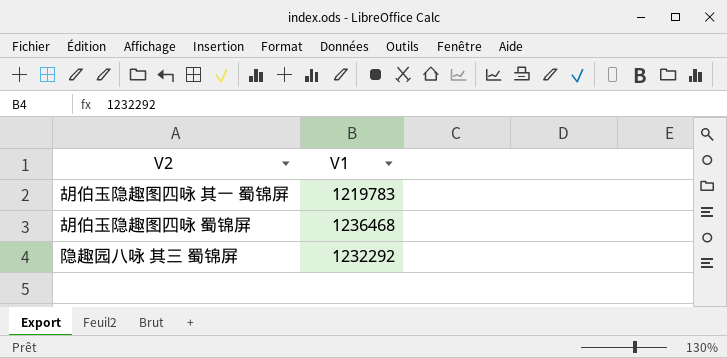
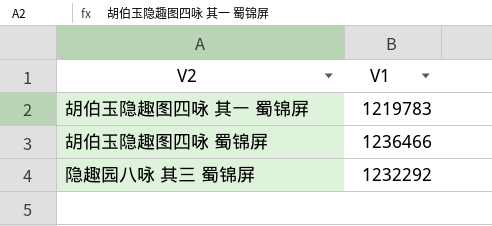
胡伯玉隐趣图四咏 蜀锦屏 | V1: 1236468 -> 1236466

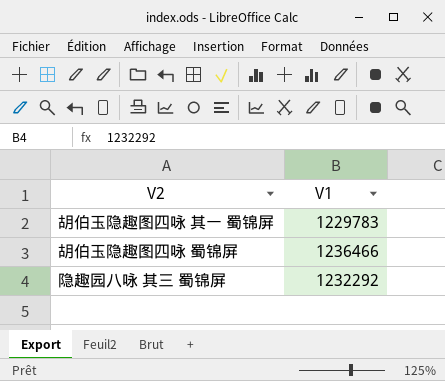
胡伯玉隐趣图四咏 其一 蜀锦屏 | V1: 1219783 -> 1229783

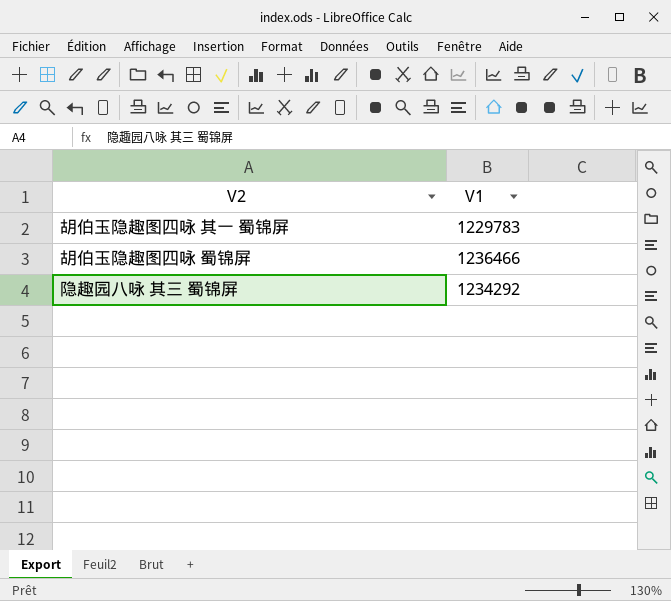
隐趣园八咏 其三 蜀锦屏 | V1: 1232292 -> 1234292

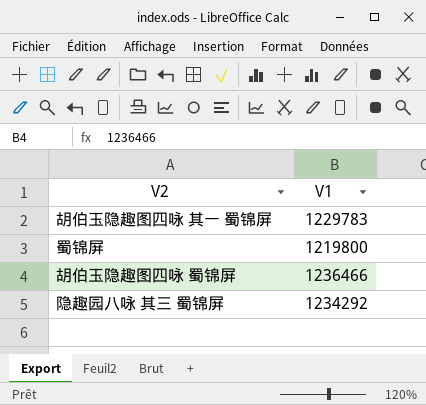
row 蜀锦屏: none -> 1219800

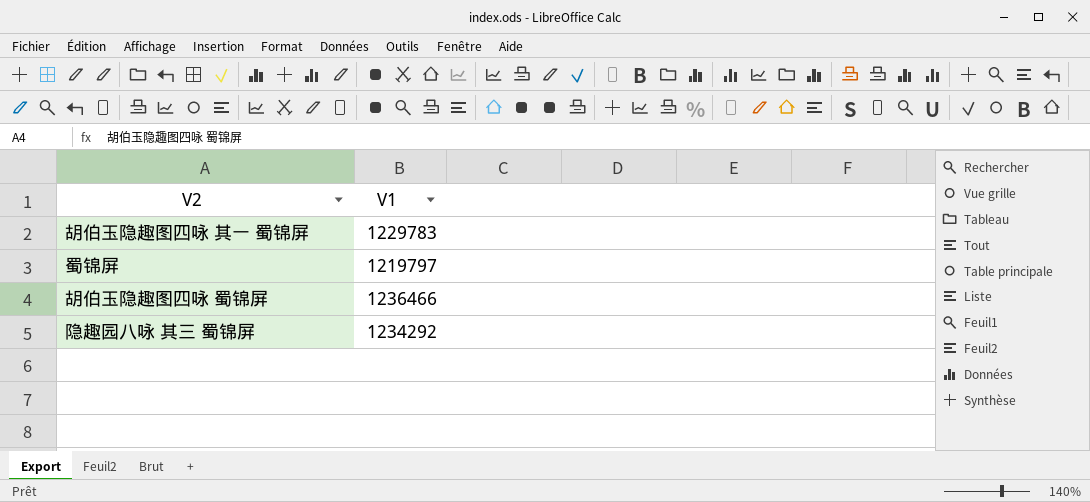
蜀锦屏 | V1: 1219800 -> 1219797

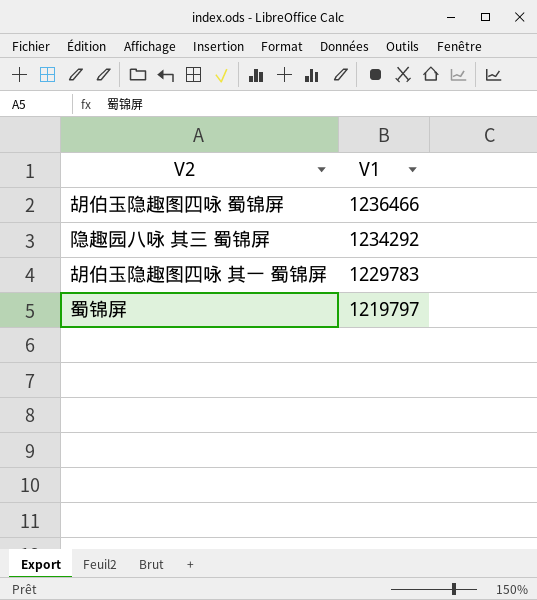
row order: none -> V1 descending

